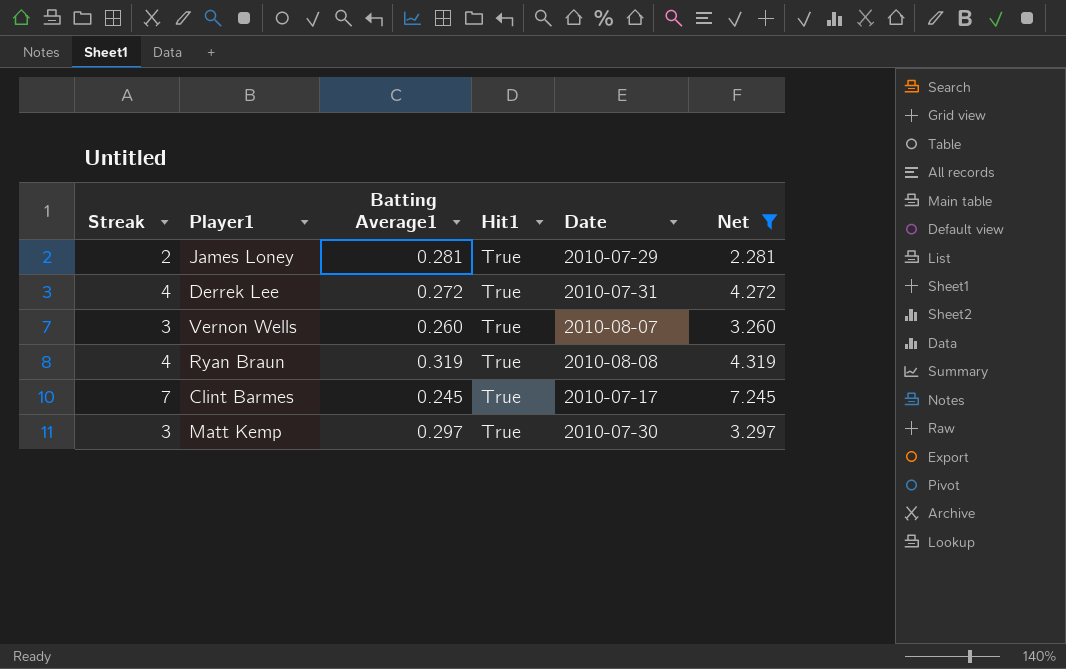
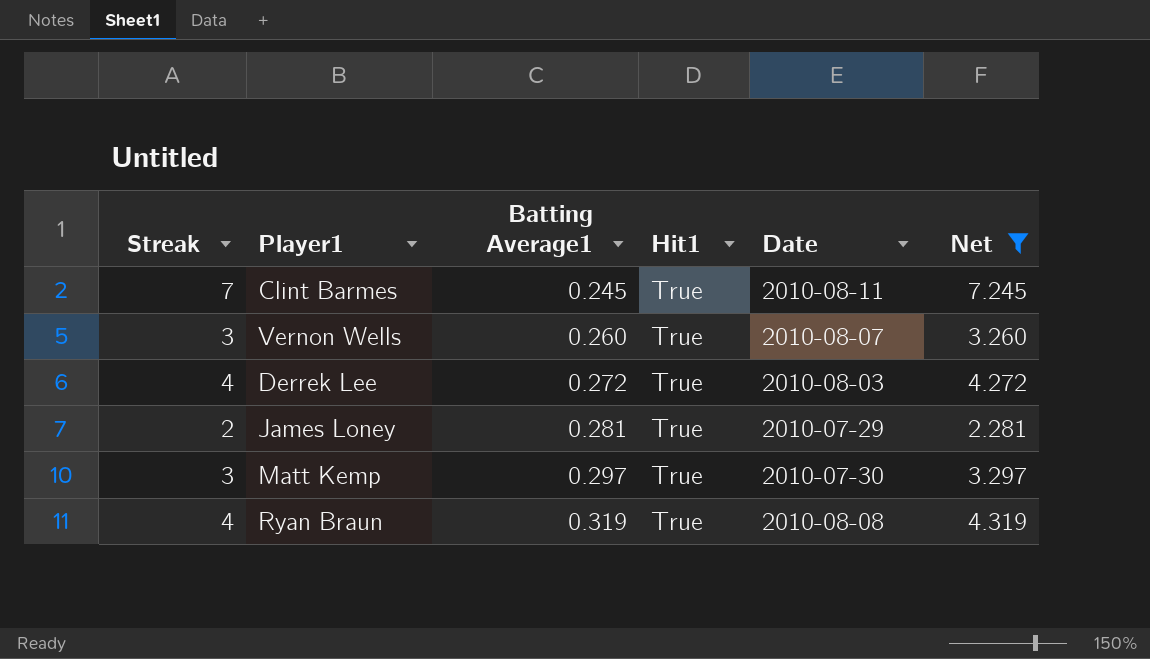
row order: none -> Batting Average1 ascending
Clint Barmes | Date: 2010-07-17 -> 2010-08-11
Derrek Lee | Date: 2010-07-31 -> 2010-08-03

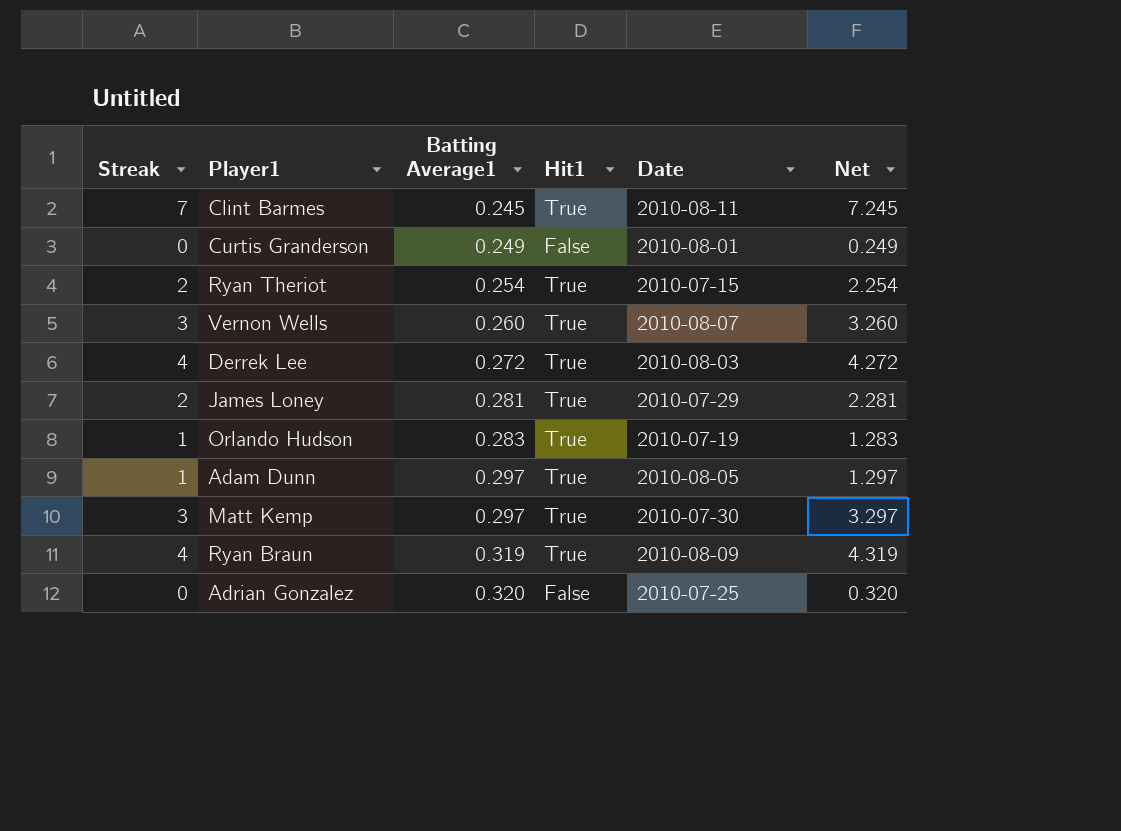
filter: Net >= 2.281 -> none
Ryan Braun | Date: 2010-08-08 -> 2010-08-09

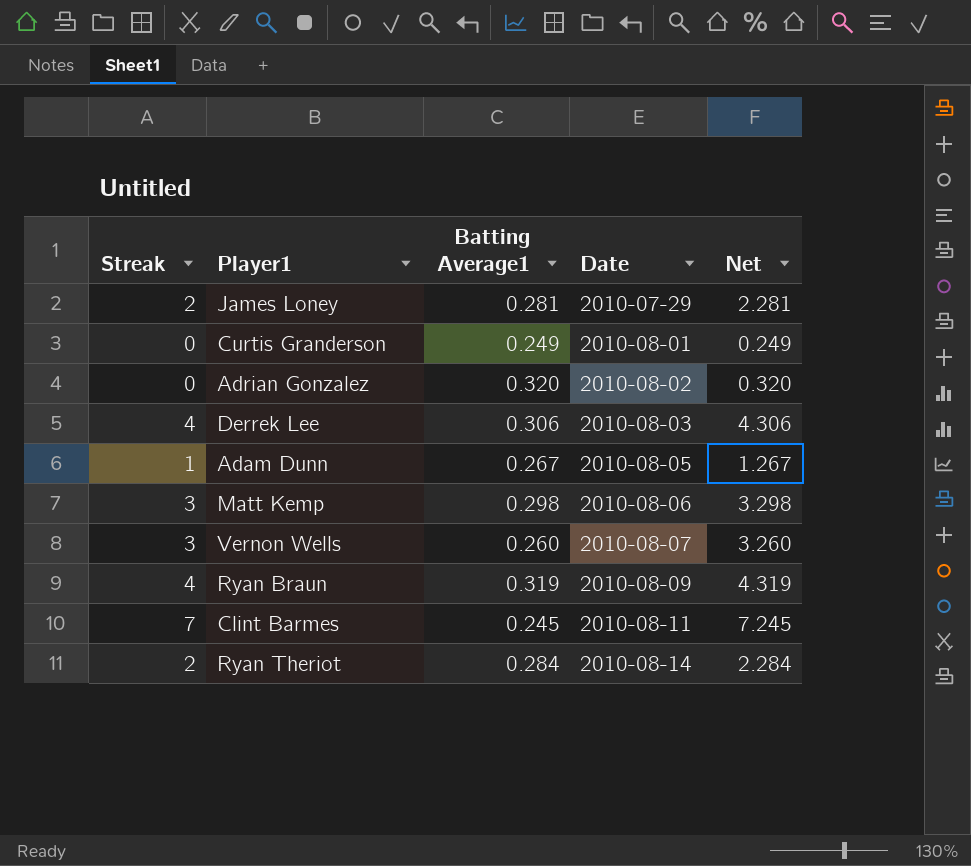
row order: Batting Average1 ascending -> Date ascending
column Hit1 | position: 4 -> none
row Orlando Hudson: 1 | 0.283 | True | 2010-07-19 | 1.283 -> none
Adrian Gonzalez | Date: 2010-07-25 -> 2010-08-02
Derrek Lee | Batting Average1: 0.272 -> 0.306
Derrek Lee | Net: 4.272 -> 4.306
Adam Dunn | Batting Average1: 0.297 -> 0.267
Adam Dunn | Net: 1.297 -> 1.267
Matt Kemp | Batting Average1: 0.297 -> 0.298
Matt Kemp | Date: 2010-07-30 -> 2010-08-06
Matt Kemp | Net: 3.297 -> 3.298
Ryan Theriot | Batting Average1: 0.254 -> 0.284
Ryan Theriot | Date: 2010-07-15 -> 2010-08-14
Ryan Theriot | Net: 2.254 -> 2.284

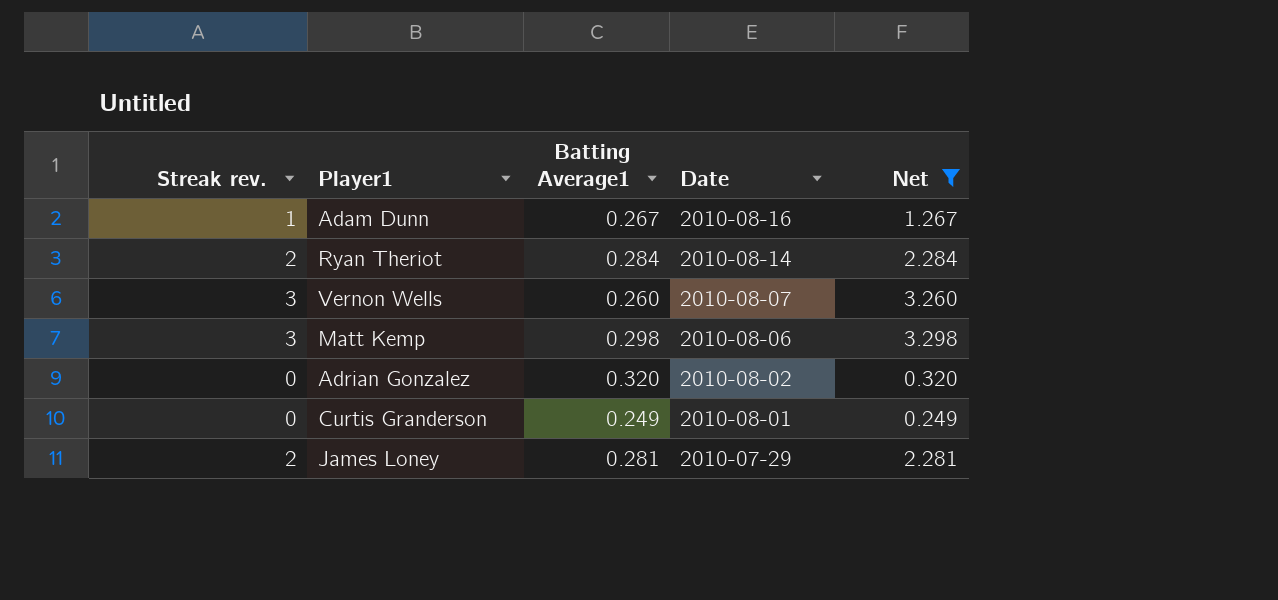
filter: none -> Net <= 3.298
row order: Date ascending -> Date descending
column name: Streak -> Streak rev.
Adam Dunn | Date: 2010-08-05 -> 2010-08-16

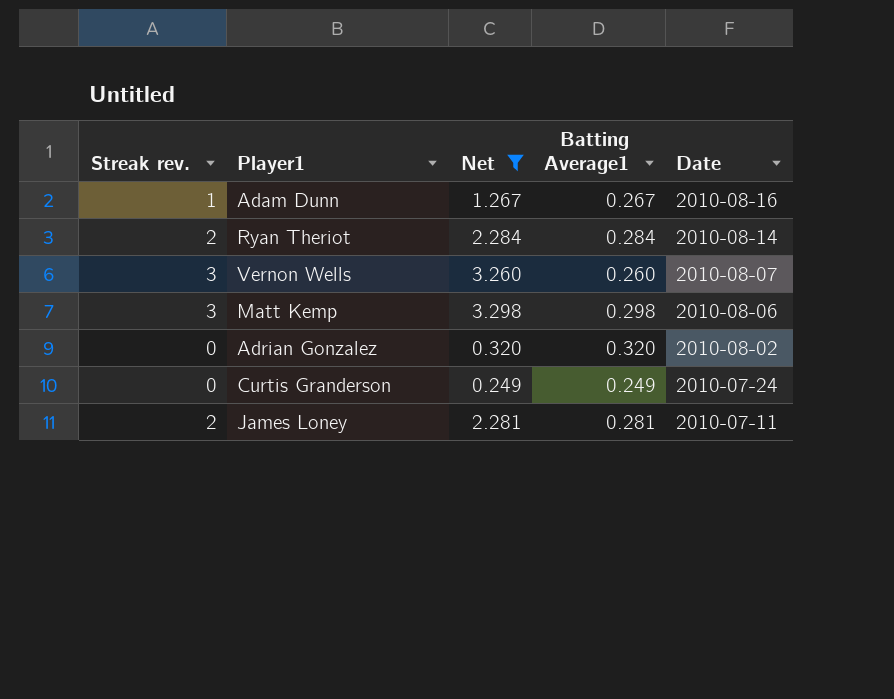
column Net | position: 5 -> 3
Curtis Granderson | Date: 2010-08-01 -> 2010-07-24
James Loney | Date: 2010-07-29 -> 2010-07-11

